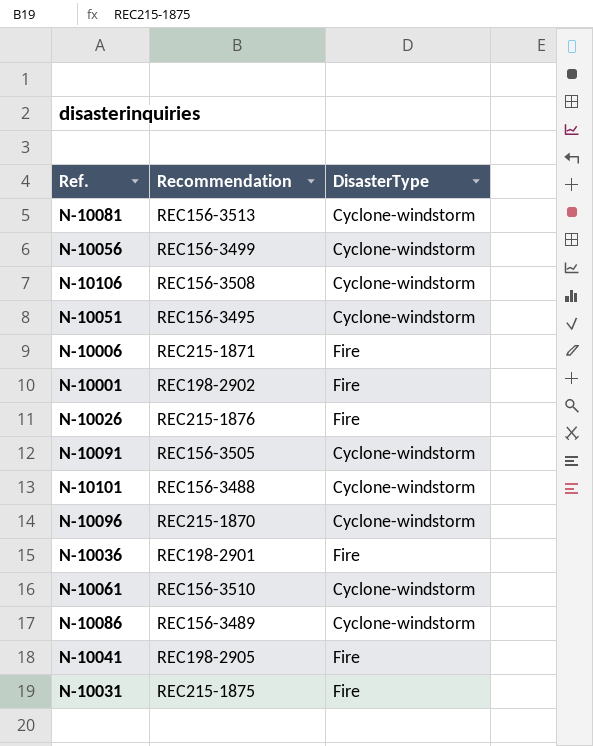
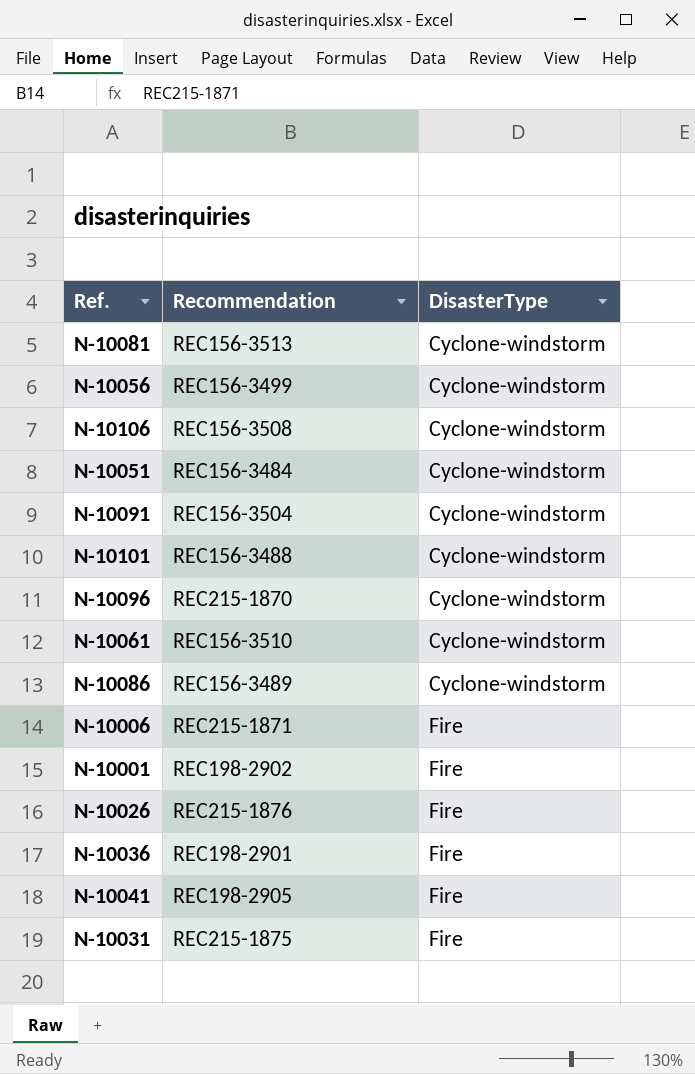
row order: none -> DisasterType ascending
N-10051 | Recommendation: REC156-3495 -> REC156-3484
N-10091 | Recommendation: REC156-3505 -> REC156-3504

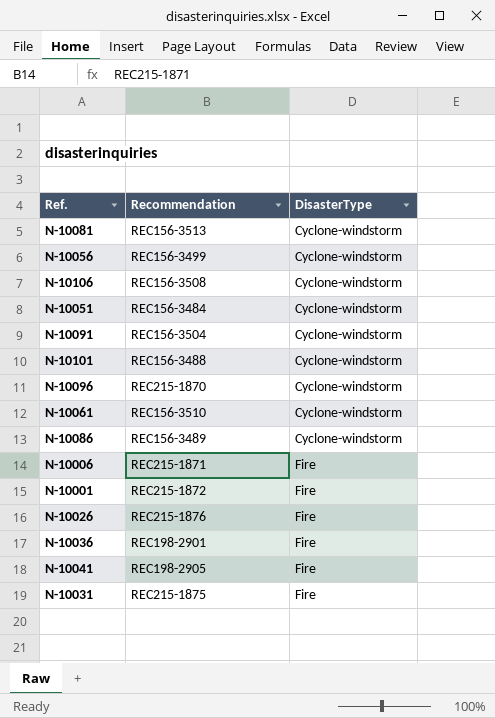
N-10001 | Recommendation: REC198-2902 -> REC215-1872

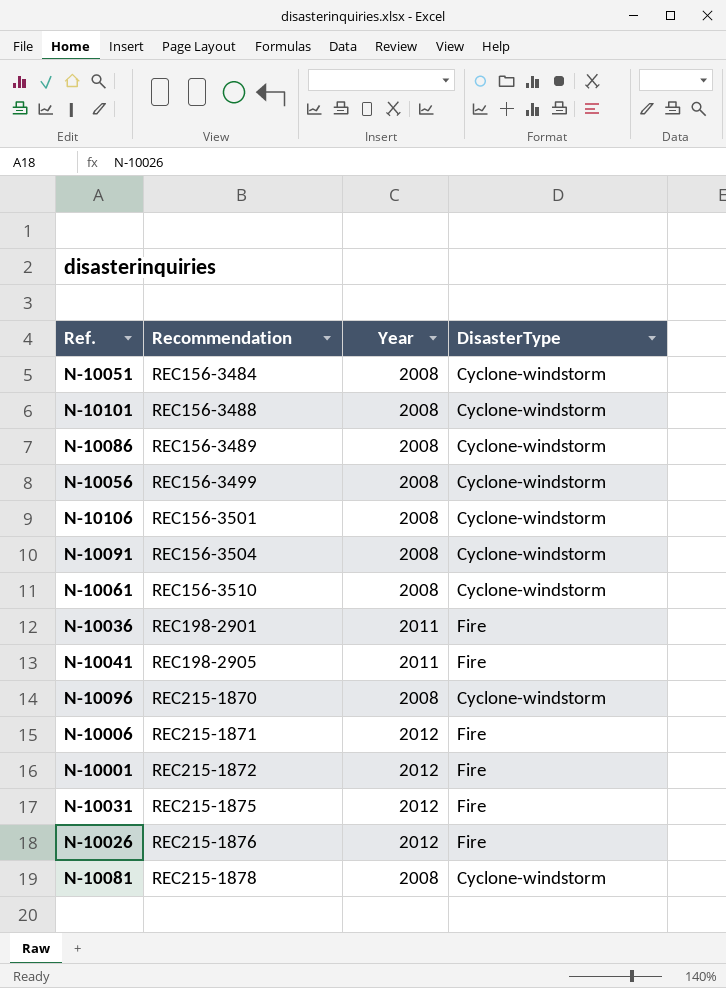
row order: DisasterType ascending -> Recommendation ascending
column Year | position: none -> 3
N-10106 | Recommendation: REC156-3508 -> REC156-3501
N-10081 | Recommendation: REC156-3513 -> REC215-1878

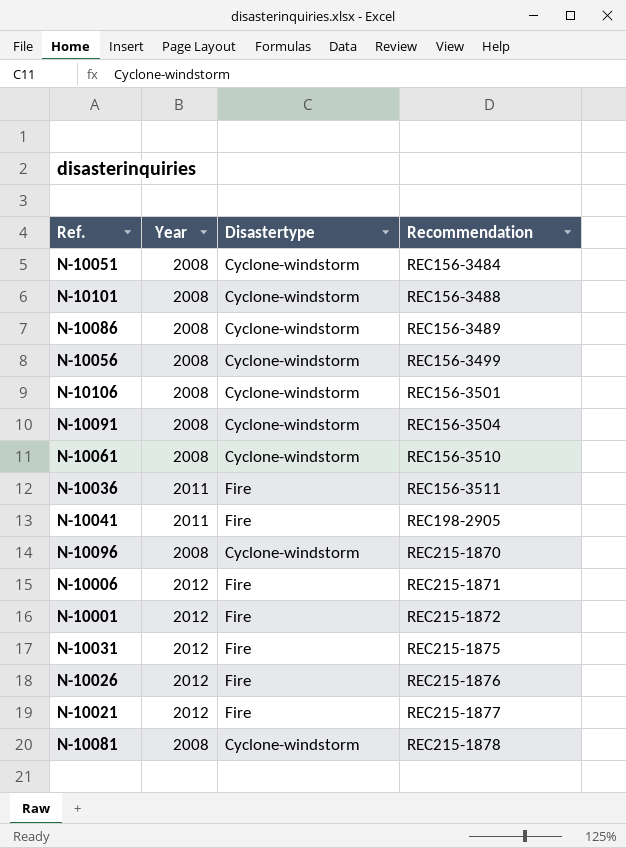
column name: DisasterType -> Disastertype
column Recommendation | position: 2 -> 4
N-10036 | Recommendation: REC198-2901 -> REC156-3511
row N-10021: none -> 2012 | Fire | REC215-1877

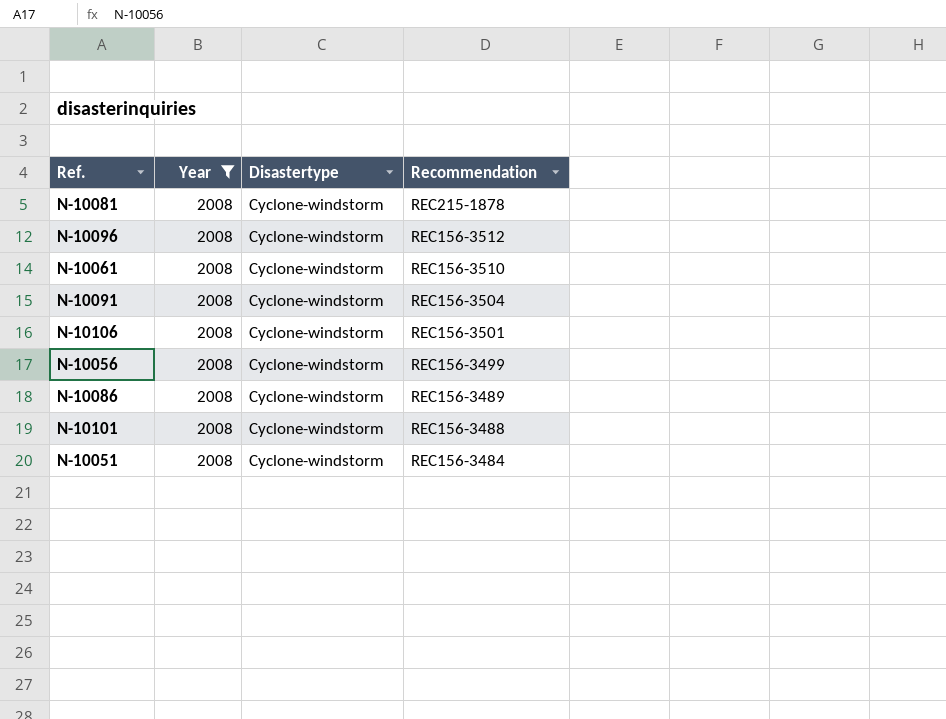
filter: none -> Year = 2008
row order: Recommendation ascending -> Recommendation descending
N-10096 | Recommendation: REC215-1870 -> REC156-3512

